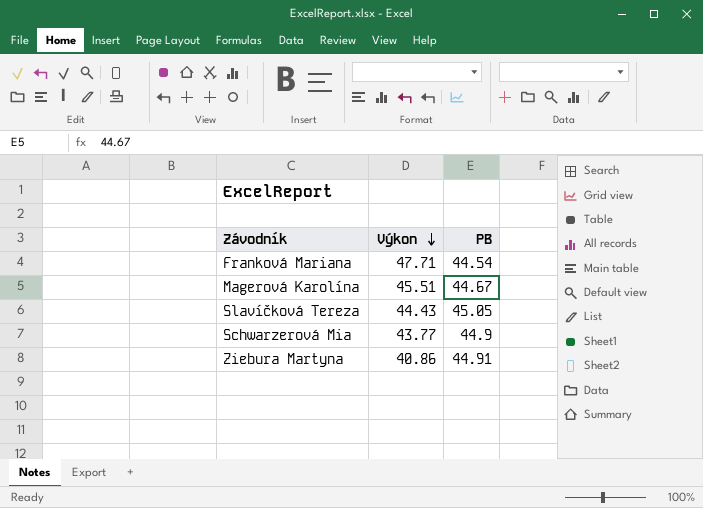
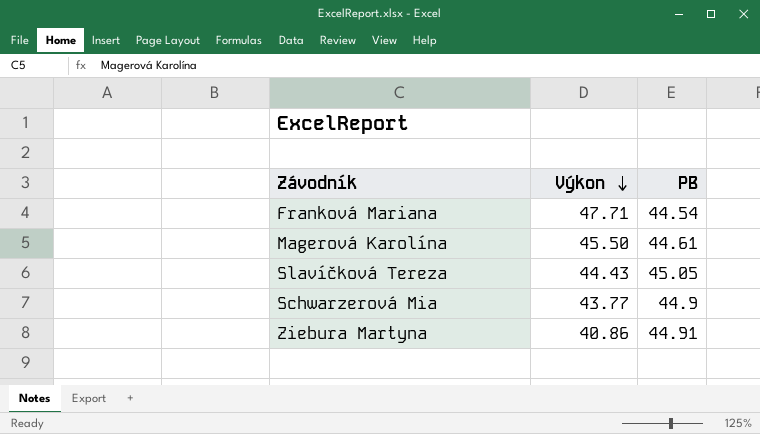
Magerová Karolína | Výkon: 45.51 -> 45.50
Magerová Karolína | PB: 44.67 -> 44.61

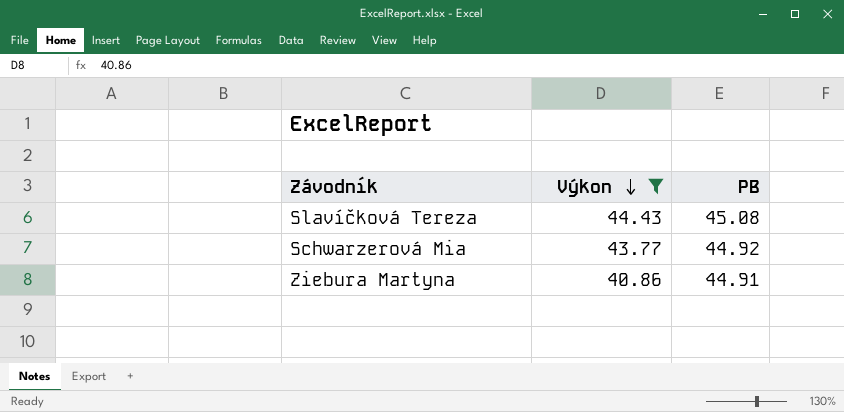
filter: none -> Výkon <= 44.43
Slavíčková Tereza | PB: 45.05 -> 45.08
Schwarzerová Mia | PB: 44.9 -> 44.92

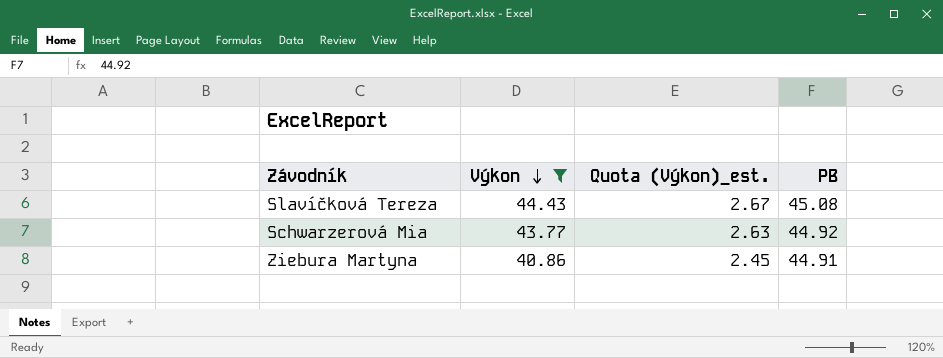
column Quota (Výkon)_est. | formula: none -> [Výkon] * 0.06

